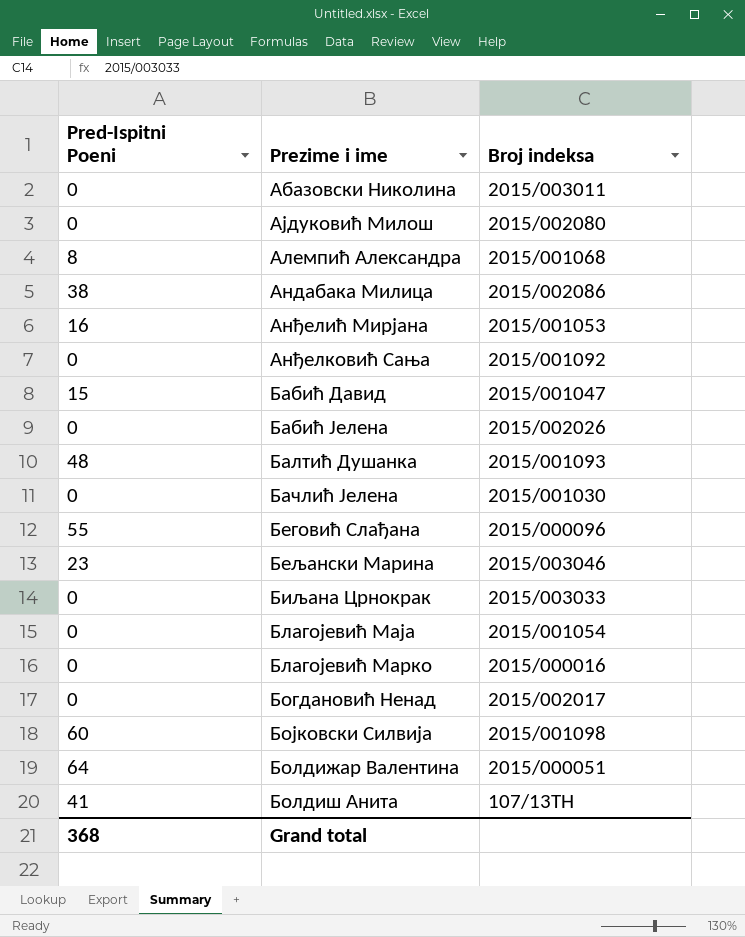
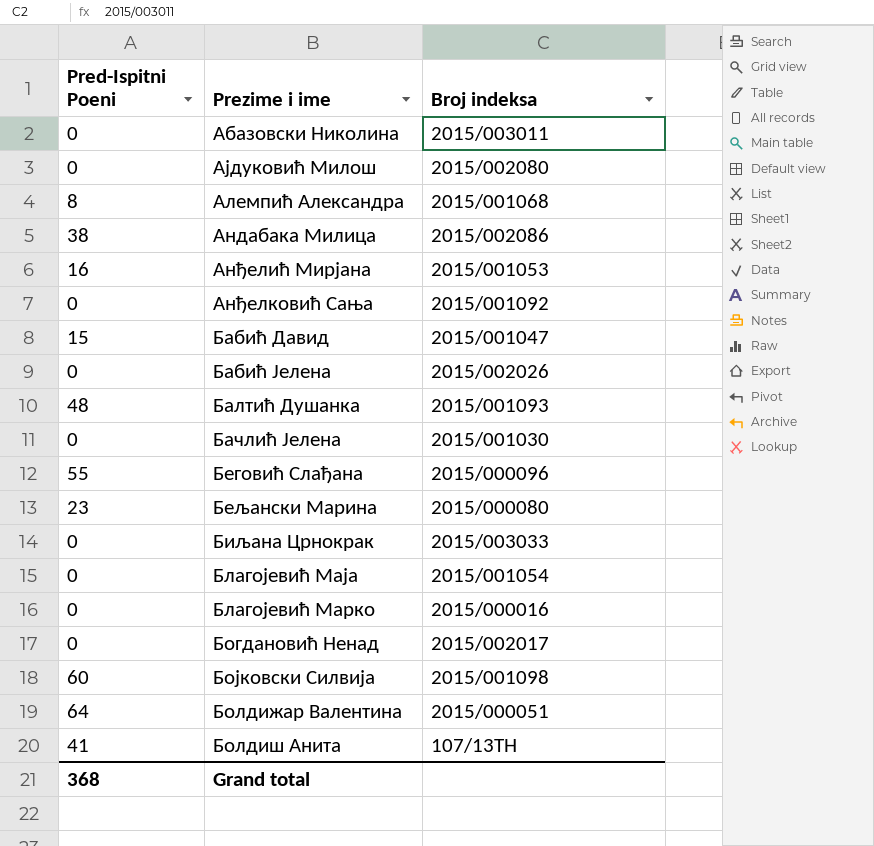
Бељански Марина | Broj indeksa: 2015/003046 -> 2015/000080

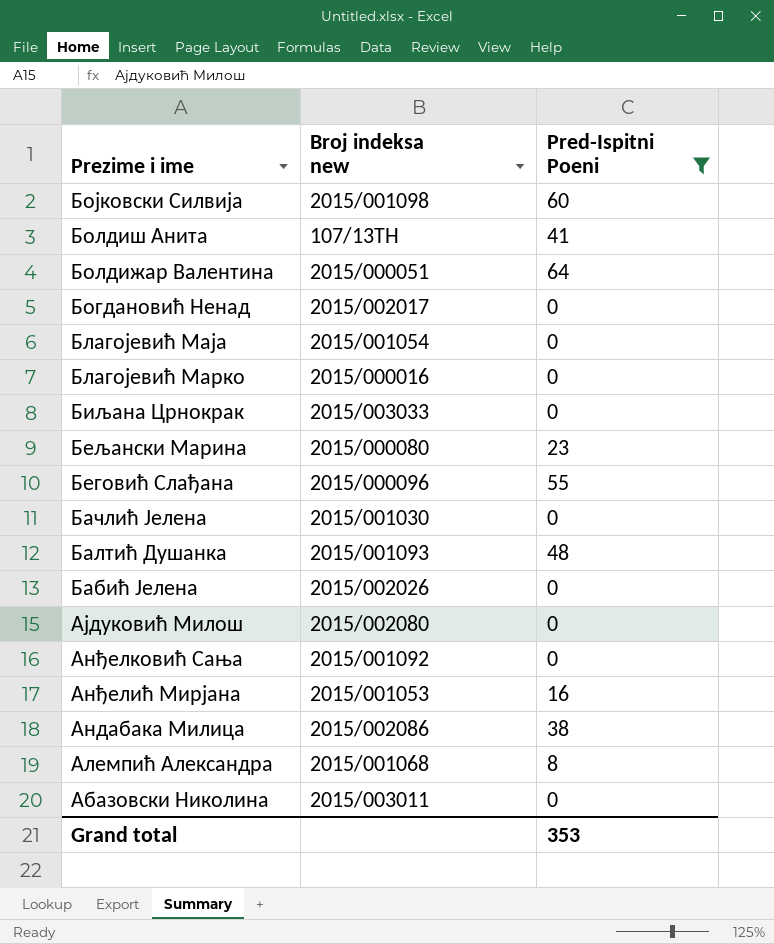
filter: none -> Pred-Ispitni Poeni != 15
row order: none -> Prezime i ime descending
column name: Broj indeksa -> Broj indeksa new
column Pred-Ispitni Poeni | position: 1 -> 3
Grand total | Pred-Ispitni Poeni: 368 -> 353

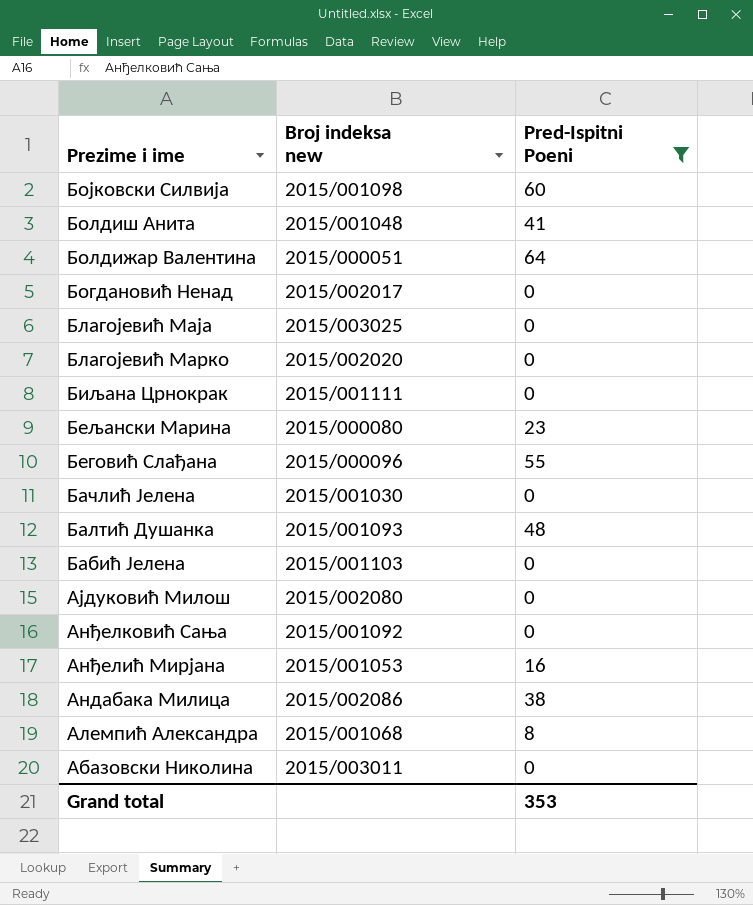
Болдиш Анита | Broj indeksa new: 107/13TH -> 2015/001048
Благојевић Маја | Broj indeksa new: 2015/001054 -> 2015/003025
Благојевић Марко | Broj indeksa new: 2015/000016 -> 2015/002020
Биљана Црнокрак | Broj indeksa new: 2015/003033 -> 2015/001111
Бабић Јелена | Broj indeksa new: 2015/002026 -> 2015/001103

